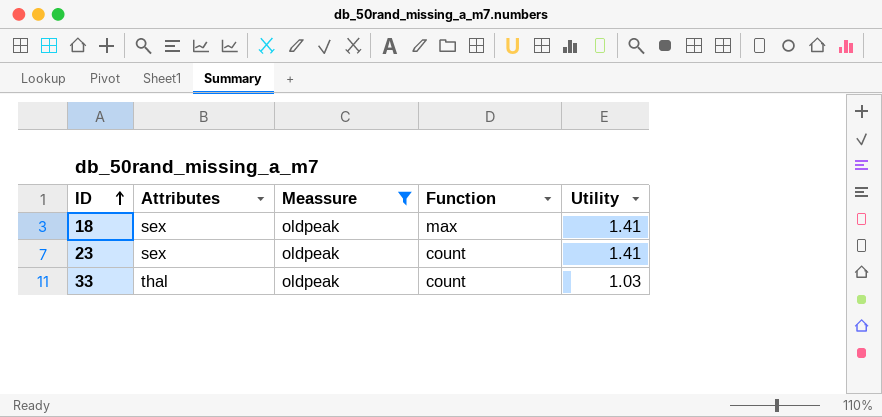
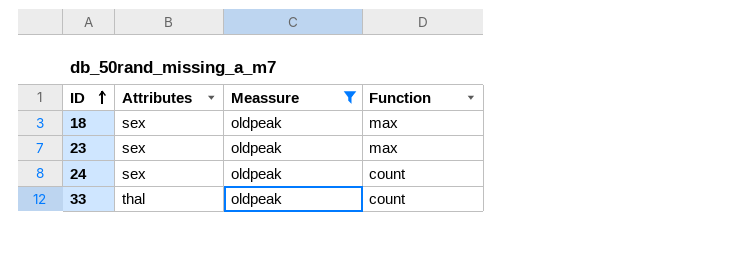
column Utility | position: 5 -> none
23 | Function: count -> max
row 24: none -> sex | oldpeak | count

